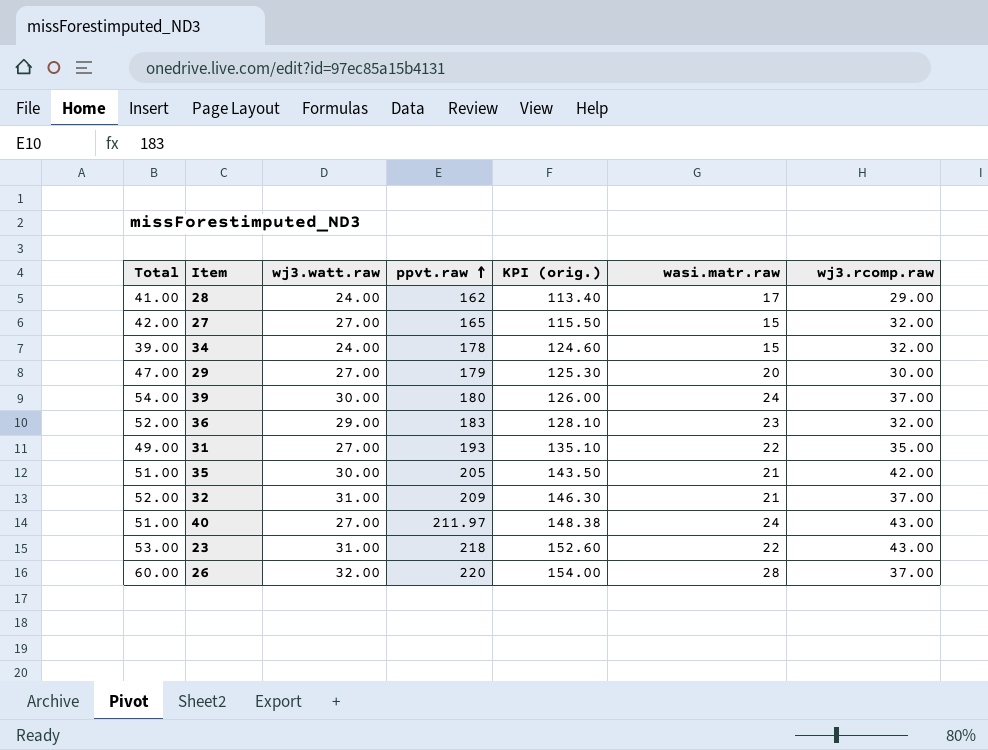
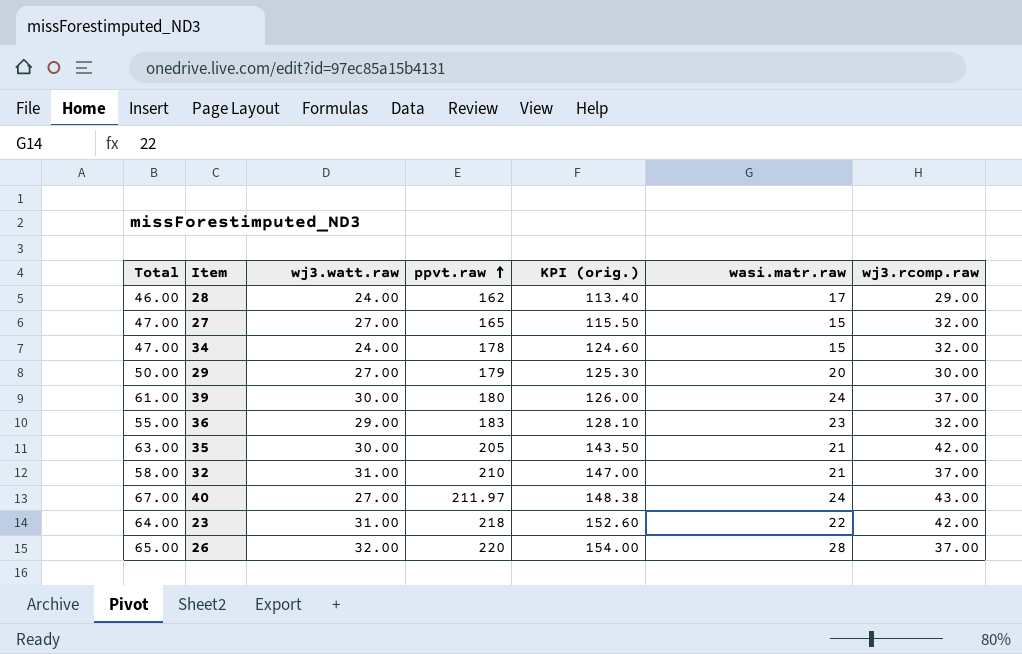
column Total | formula: [wj3.watt.raw] + [wasi.matr.raw] -> [wasi.matr.raw] + [wj3.rcomp.raw]
row 31: 49.00 | 27.00 | 193 | 135.10 | 22 | 35.00 -> none
32 | ppvt.raw: 209 -> 210
32 | KPI (orig.): 146.30 -> 147.00
23 | wj3.rcomp.raw: 43.00 -> 42.00

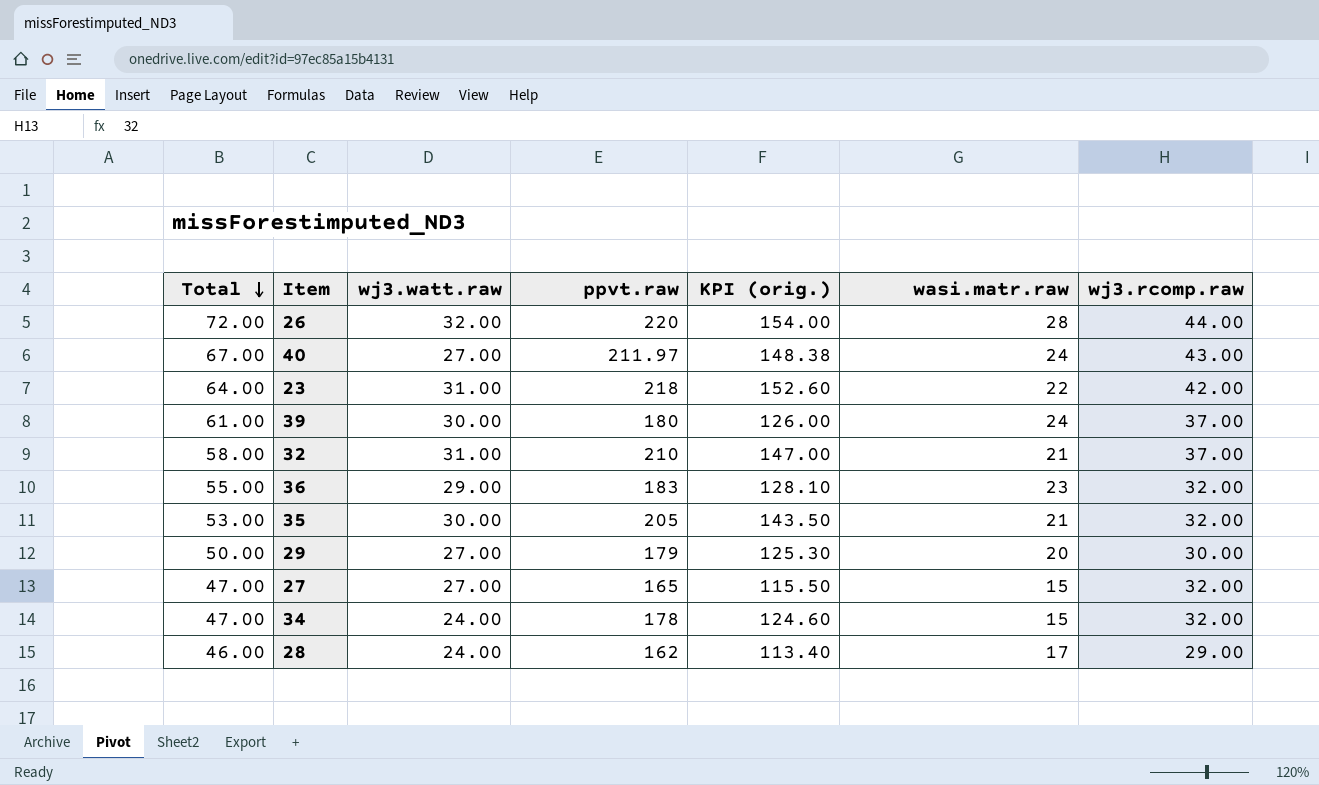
row order: ppvt.raw ascending -> Total descending
26 | Total: 65.00 -> 72.00
26 | wj3.rcomp.raw: 37.00 -> 44.00
35 | Total: 63.00 -> 53.00
35 | wj3.rcomp.raw: 42.00 -> 32.00

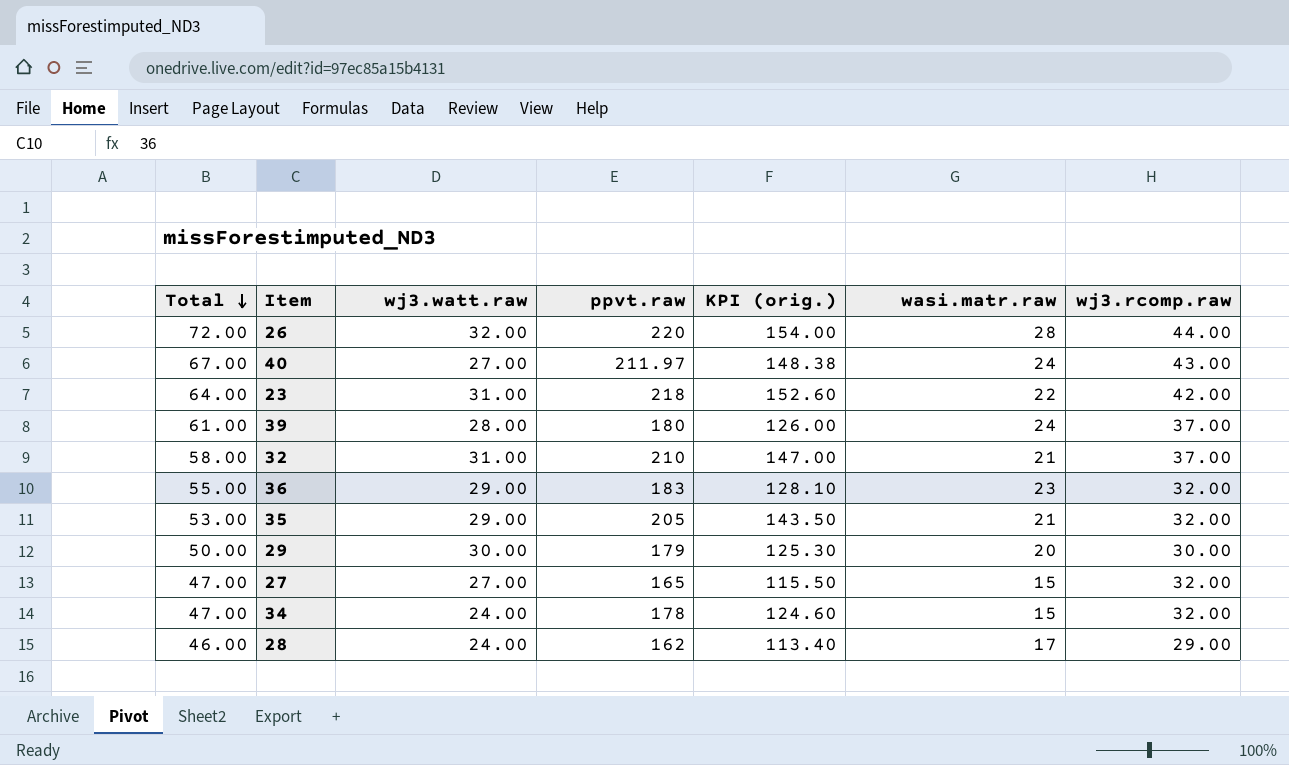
39 | wj3.watt.raw: 30.00 -> 28.00
35 | wj3.watt.raw: 30.00 -> 29.00
29 | wj3.watt.raw: 27.00 -> 30.00

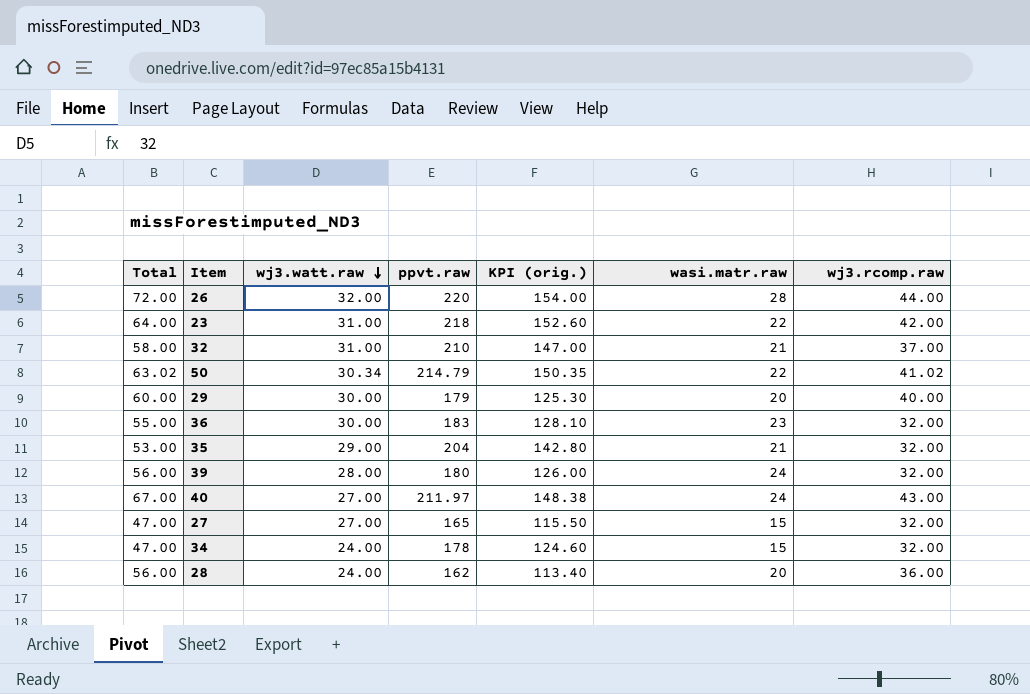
row order: Total descending -> wj3.watt.raw descending
row 50: none -> 63.02 | 30.34 | 214.79 | 150.35 | 22 | 41.02
29 | Total: 50.00 -> 60.00
29 | wj3.rcomp.raw: 30.00 -> 40.00
36 | wj3.watt.raw: 29.00 -> 30.00
35 | ppvt.raw: 205 -> 204
35 | KPI (orig.): 143.50 -> 142.80
39 | Total: 61.00 -> 56.00
39 | wj3.rcomp.raw: 37.00 -> 32.00
28 | Total: 46.00 -> 56.00
28 | wasi.matr.raw: 17 -> 20
28 | wj3.rcomp.raw: 29.00 -> 36.00

